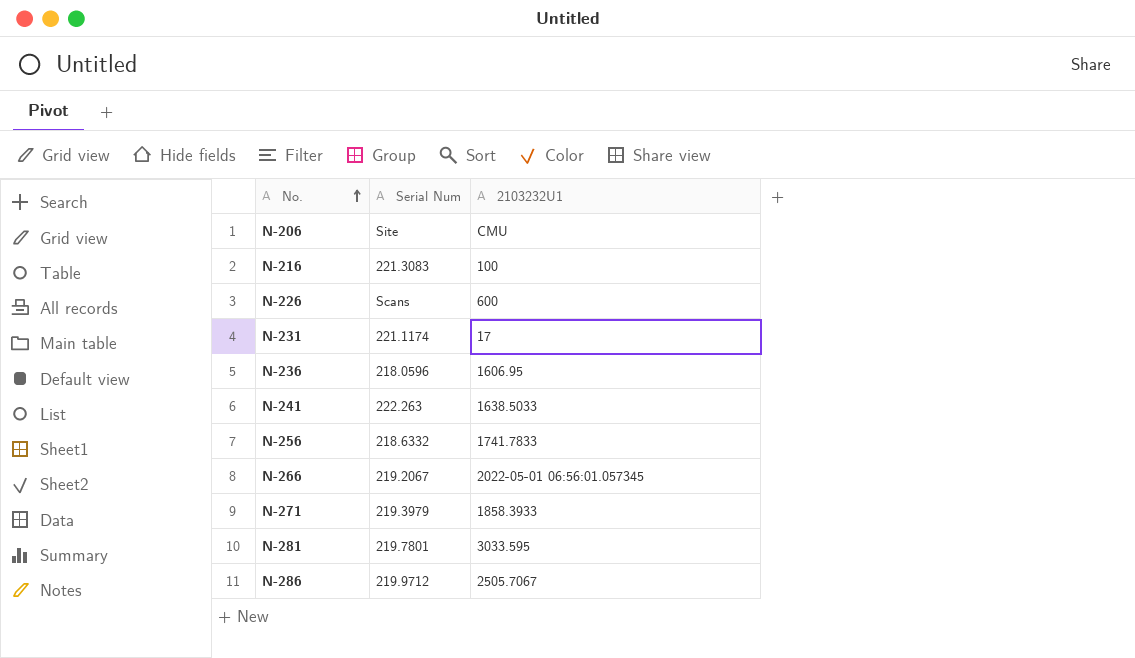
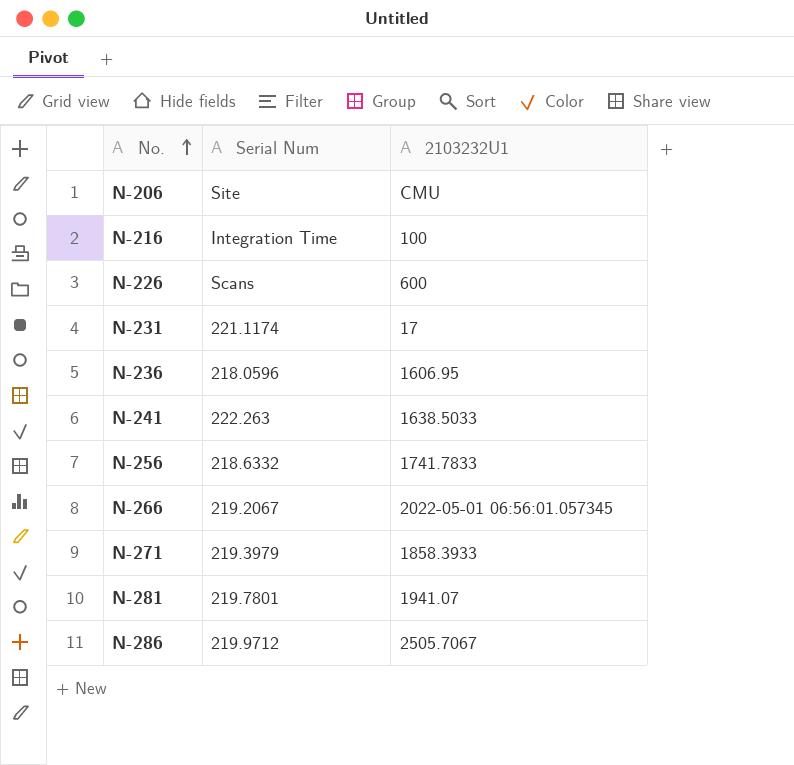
N-216 | Serial Num: 221.3083 -> Integration Time
N-281 | 2103232U1: 3033.595 -> 1941.07

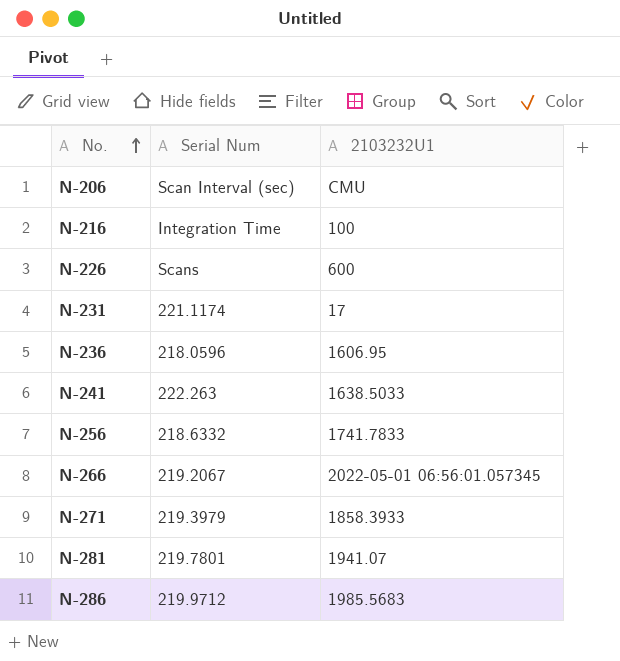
N-206 | Serial Num: Site -> Scan Interval (sec)
N-286 | 2103232U1: 2505.7067 -> 1985.5683

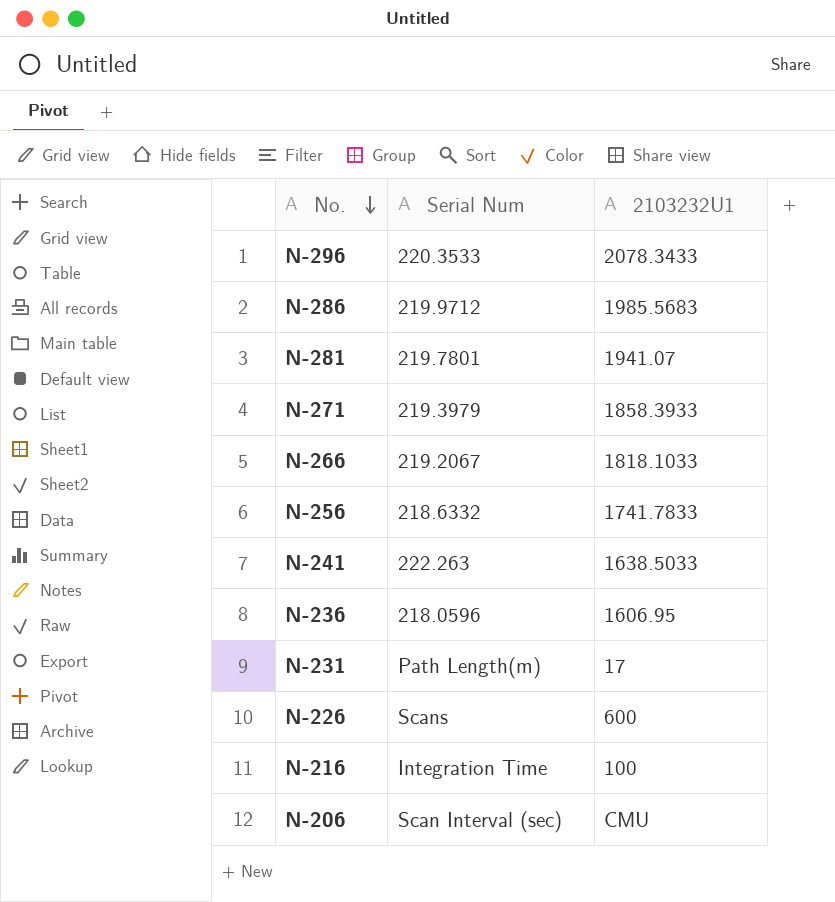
row order: No. ascending -> No. descending
row N-296: none -> 220.3533 | 2078.3433
N-266 | 2103232U1: 2022-05-01 06:56:01.057345 -> 1818.1033
N-231 | Serial Num: 221.1174 -> Path Length(m)

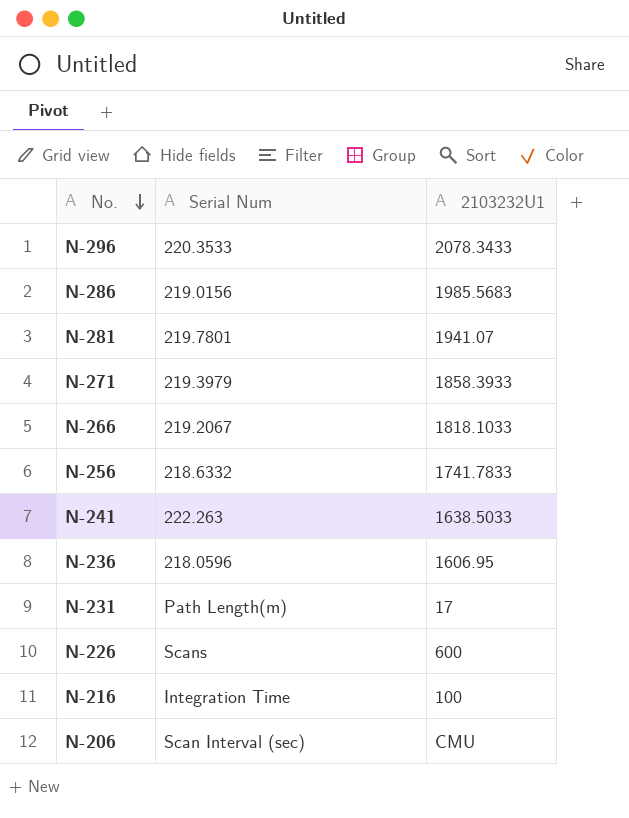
N-286 | Serial Num: 219.9712 -> 219.0156

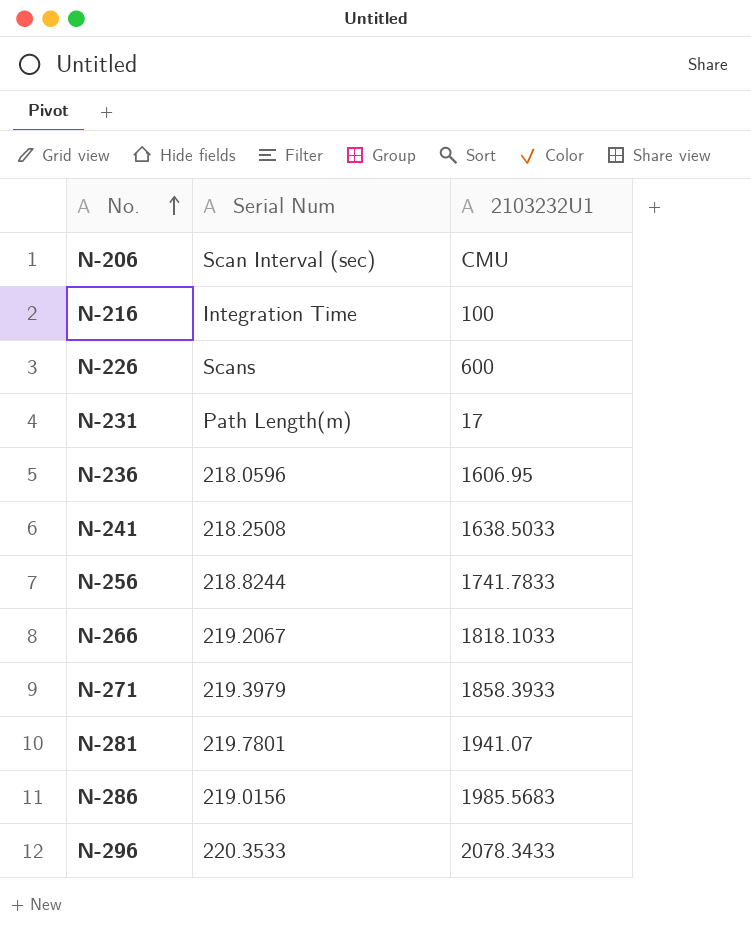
row order: No. descending -> No. ascending
N-241 | Serial Num: 222.263 -> 218.2508
N-256 | Serial Num: 218.6332 -> 218.8244

